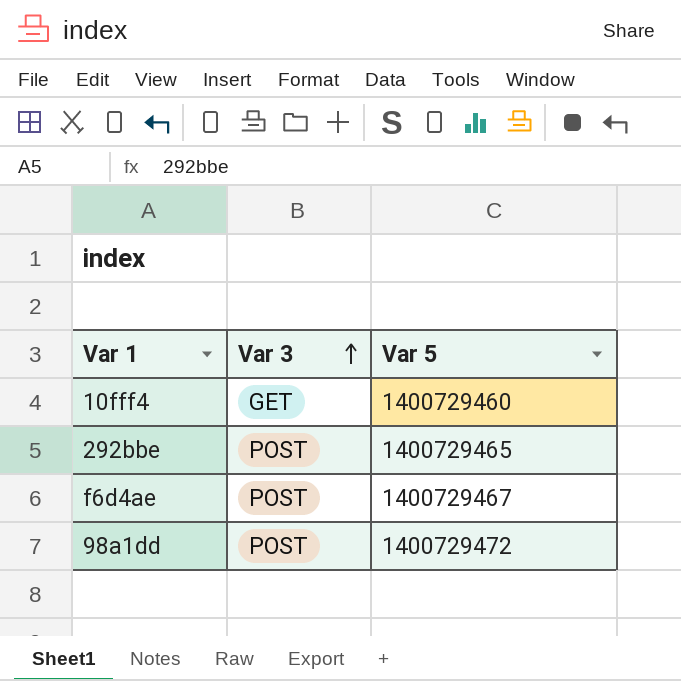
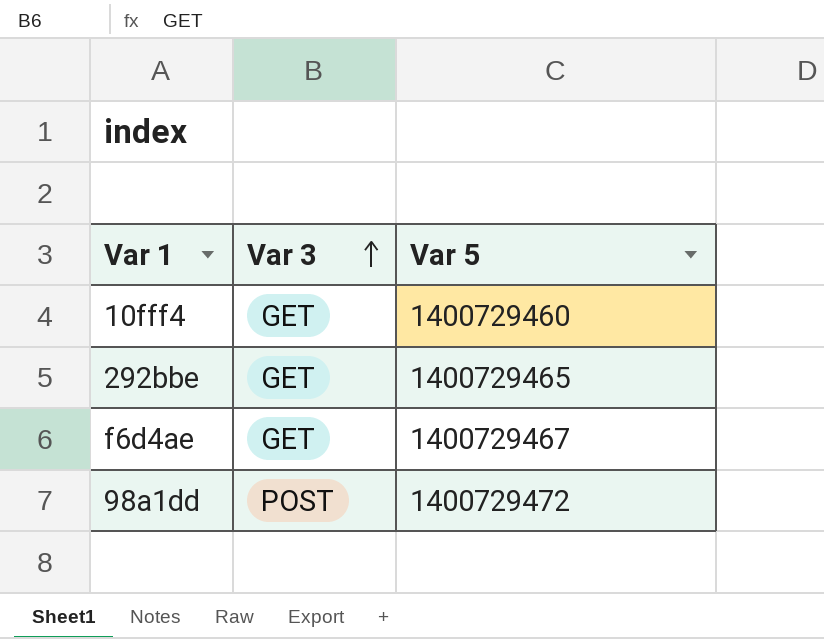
292bbe | Var 3: POST -> GET
f6d4ae | Var 3: POST -> GET

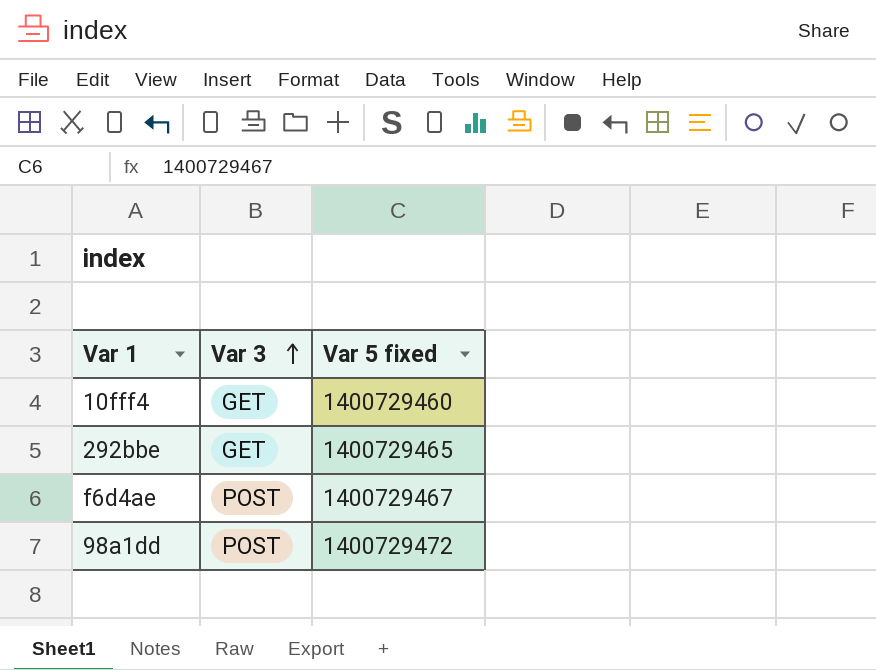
column name: Var 5 -> Var 5 fixed
f6d4ae | Var 3: GET -> POST

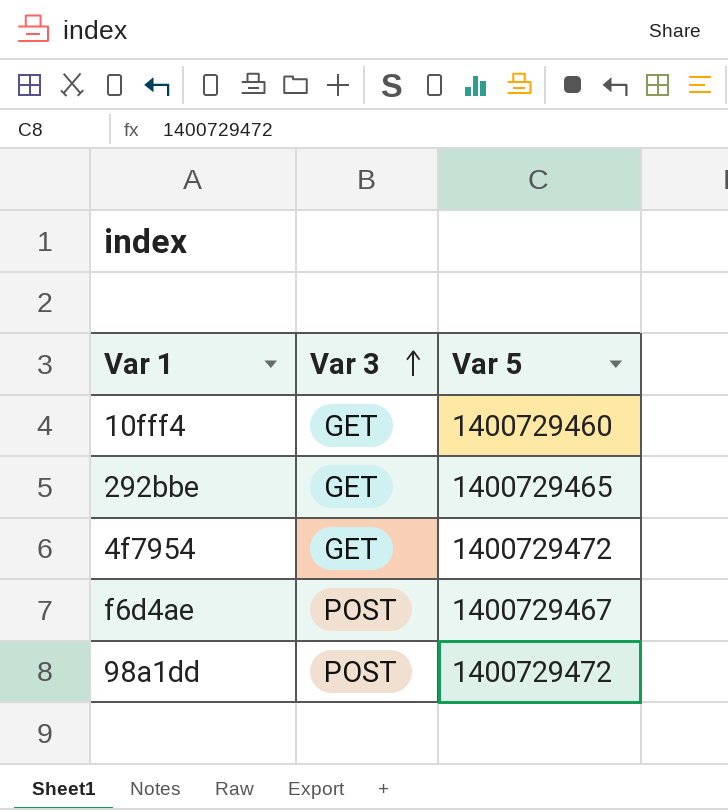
column name: Var 5 fixed -> Var 5
row 4f7954: none -> GET | 1400729472

